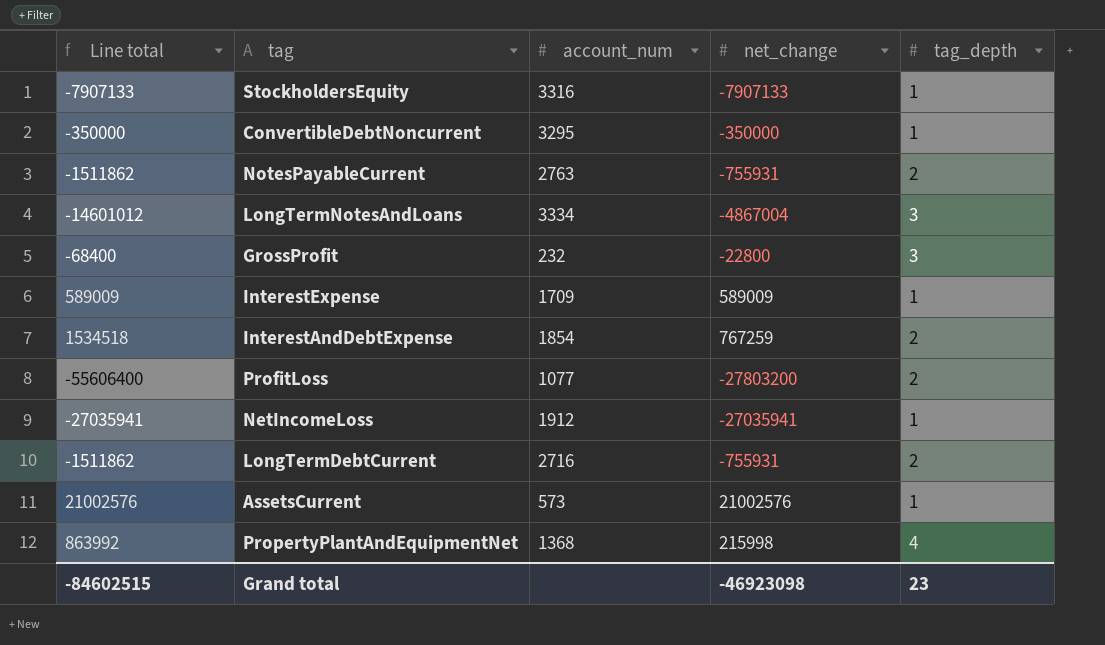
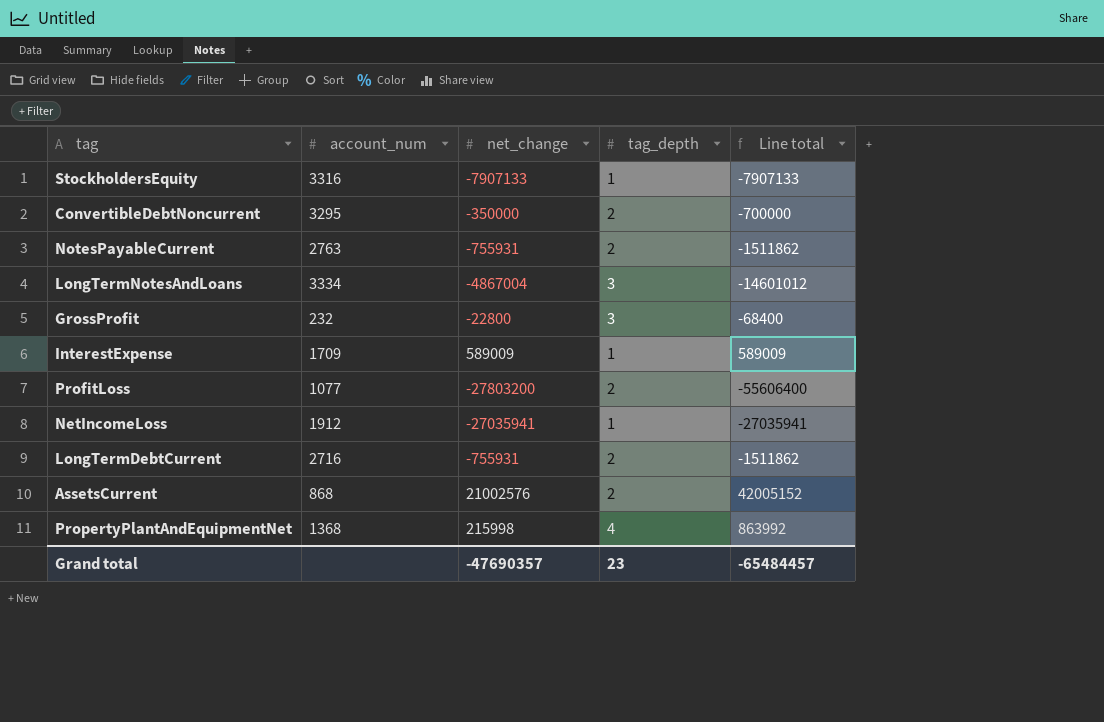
column Line total | position: 1 -> 5
row InterestAndDebtExpense: 1534518 | 1854 | 767259 | 2 -> none
ConvertibleDebtNoncurrent | tag_depth: 1 -> 2
ConvertibleDebtNoncurrent | Line total: -350000 -> -700000
AssetsCurrent | account_num: 573 -> 868
AssetsCurrent | tag_depth: 1 -> 2
AssetsCurrent | Line total: 21002576 -> 42005152
Grand total | net_change: -46923098 -> -47690357
Grand total | Line total: -84602515 -> -65484457

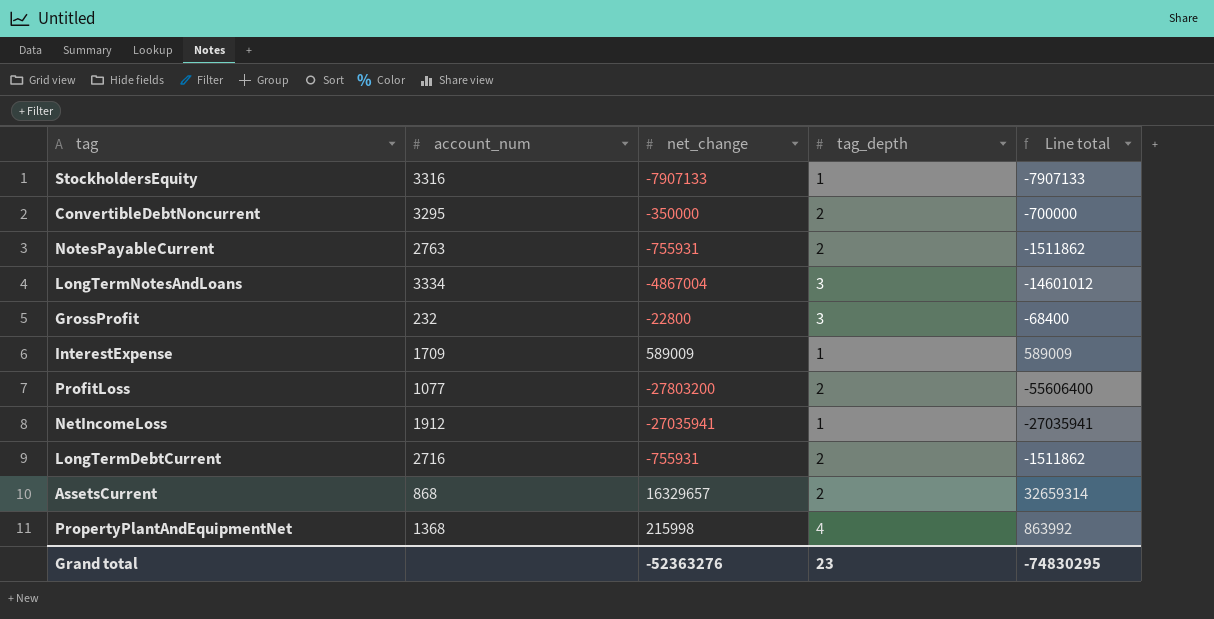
AssetsCurrent | net_change: 21002576 -> 16329657
AssetsCurrent | Line total: 42005152 -> 32659314
Grand total | net_change: -47690357 -> -52363276
Grand total | Line total: -65484457 -> -74830295

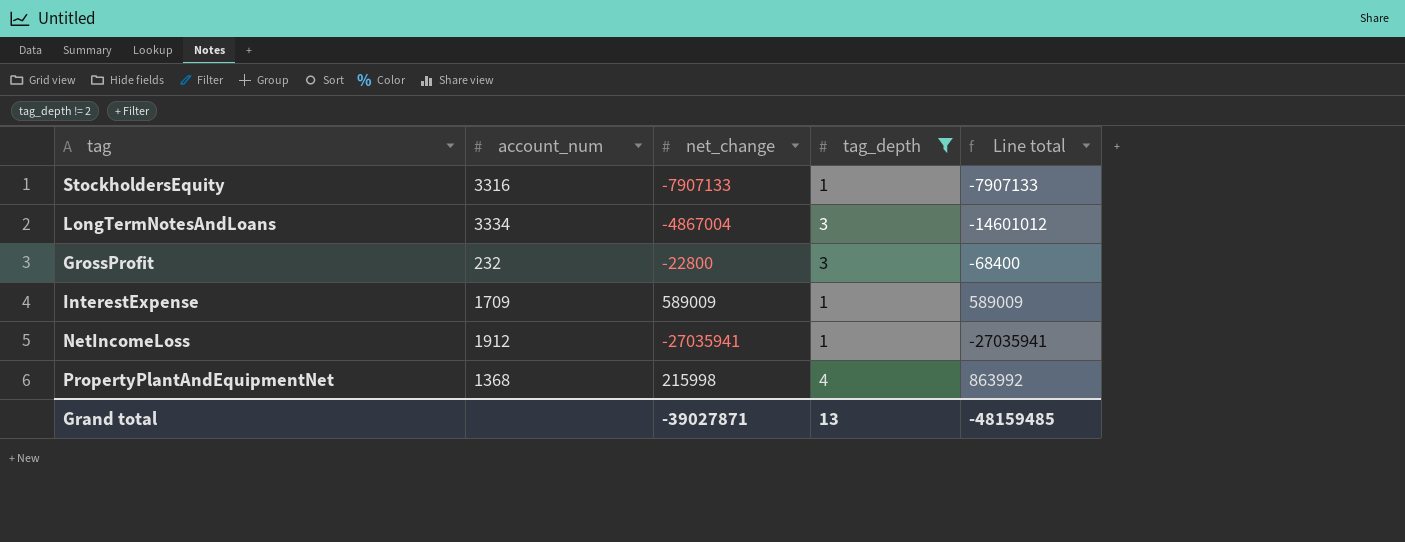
filter: none -> tag_depth != 2
Grand total | net_change: -52363276 -> -39027871
Grand total | tag_depth: 23 -> 13
Grand total | Line total: -74830295 -> -48159485

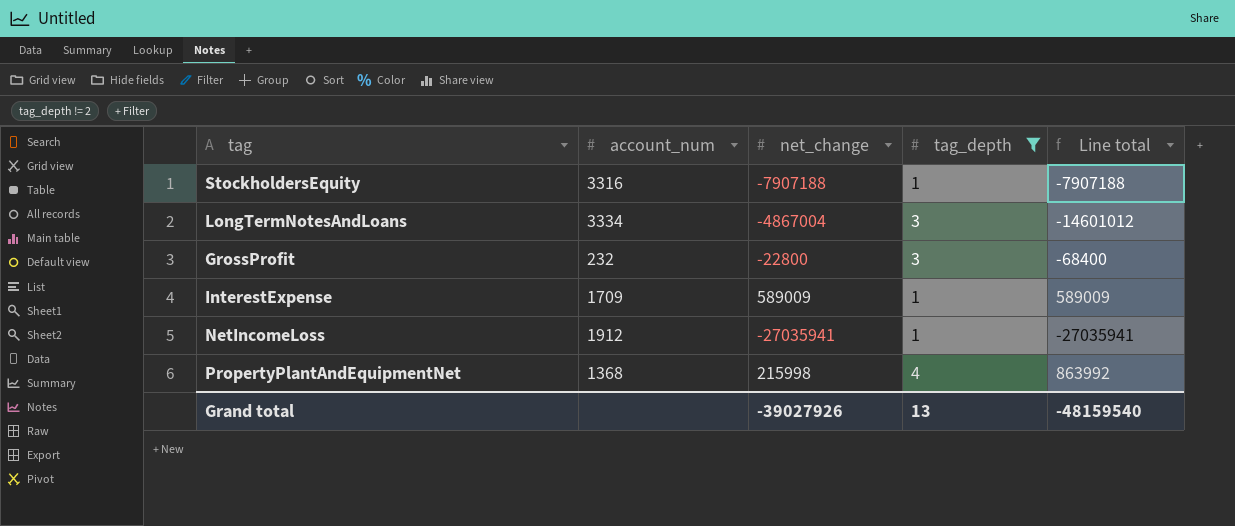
StockholdersEquity | net_change: -7907133 -> -7907188
StockholdersEquity | Line total: -7907133 -> -7907188
Grand total | net_change: -39027871 -> -39027926
Grand total | Line total: -48159485 -> -48159540

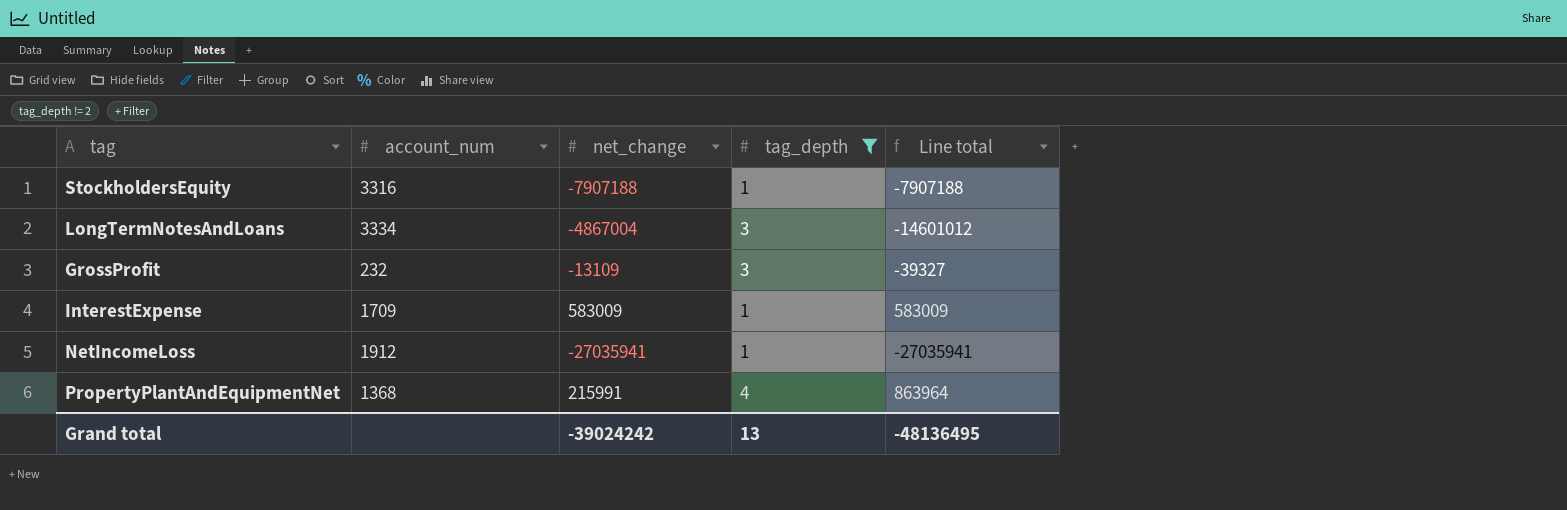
GrossProfit | net_change: -22800 -> -13109
GrossProfit | Line total: -68400 -> -39327
InterestExpense | net_change: 589009 -> 583009
InterestExpense | Line total: 589009 -> 583009
PropertyPlantAndEquipmentNet | net_change: 215998 -> 215991
PropertyPlantAndEquipmentNet | Line total: 863992 -> 863964
Grand total | net_change: -39027926 -> -39024242
Grand total | Line total: -48159540 -> -48136495

